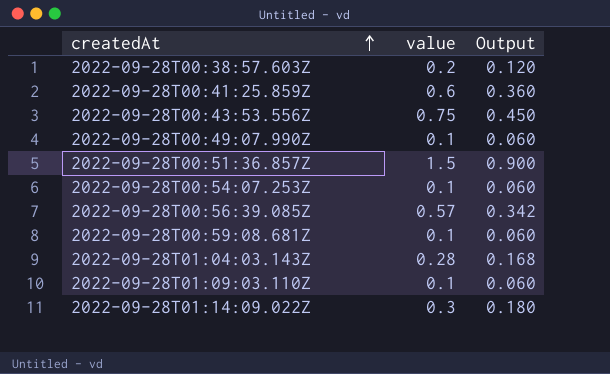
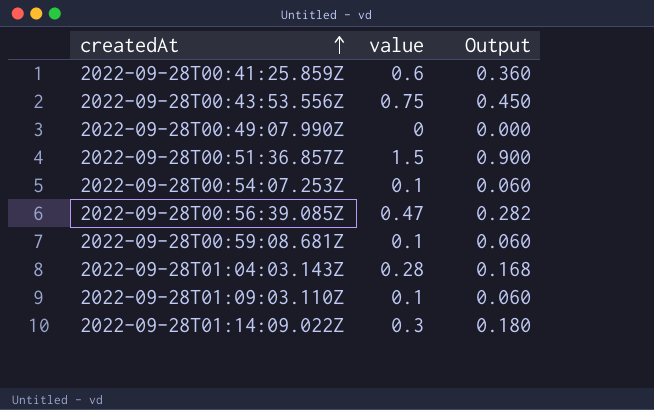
row 2022-09-28T00:38:57.603Z: 0.2 | 0.120 -> none
2022-09-28T00:49:07.990Z | value: 0.1 -> 0
2022-09-28T00:49:07.990Z | Output: 0.060 -> 0.000
2022-09-28T00:56:39.085Z | value: 0.57 -> 0.47
2022-09-28T00:56:39.085Z | Output: 0.342 -> 0.282

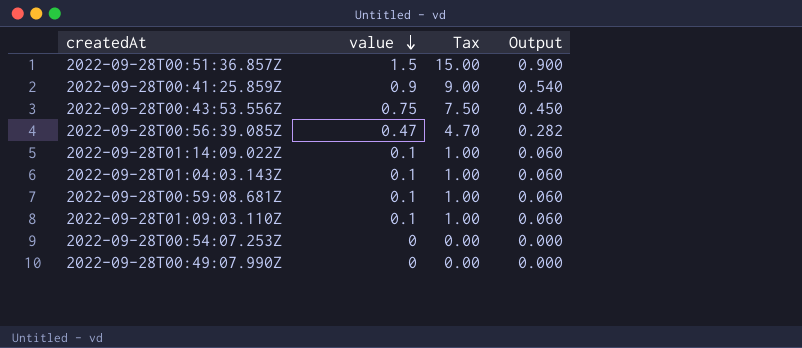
row order: createdAt ascending -> value descending
column Tax | formula: none -> [value] * 10
2022-09-28T00:41:25.859Z | value: 0.6 -> 0.9
2022-09-28T00:41:25.859Z | Output: 0.360 -> 0.540
2022-09-28T01:14:09.022Z | value: 0.3 -> 0.1
2022-09-28T01:14:09.022Z | Output: 0.180 -> 0.060
2022-09-28T01:04:03.143Z | value: 0.28 -> 0.1
2022-09-28T01:04:03.143Z | Output: 0.168 -> 0.060
2022-09-28T00:54:07.253Z | value: 0.1 -> 0
2022-09-28T00:54:07.253Z | Output: 0.060 -> 0.000

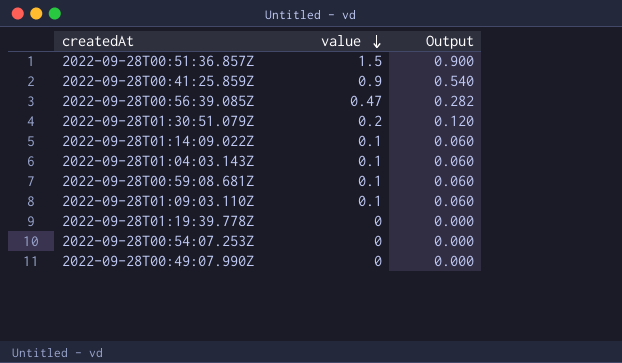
column Tax | formula: [value] * 10 -> none
row 2022-09-28T00:43:53.556Z: 0.75 | 7.50 | 0.450 -> none
row 2022-09-28T01:30:51.079Z: none -> 0.2 | 0.120
row 2022-09-28T01:19:39.778Z: none -> 0 | 0.000

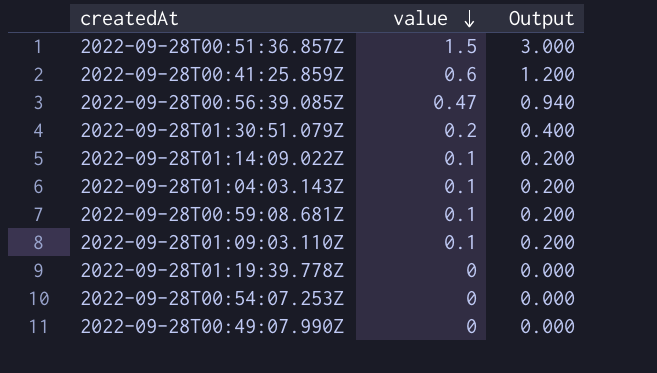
column Output | formula: [value] * 0.6 -> [value] * 2
2022-09-28T00:41:25.859Z | value: 0.9 -> 0.6

